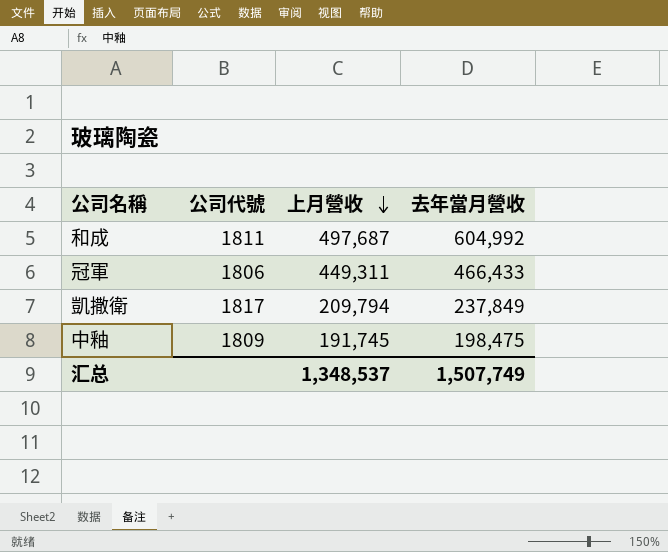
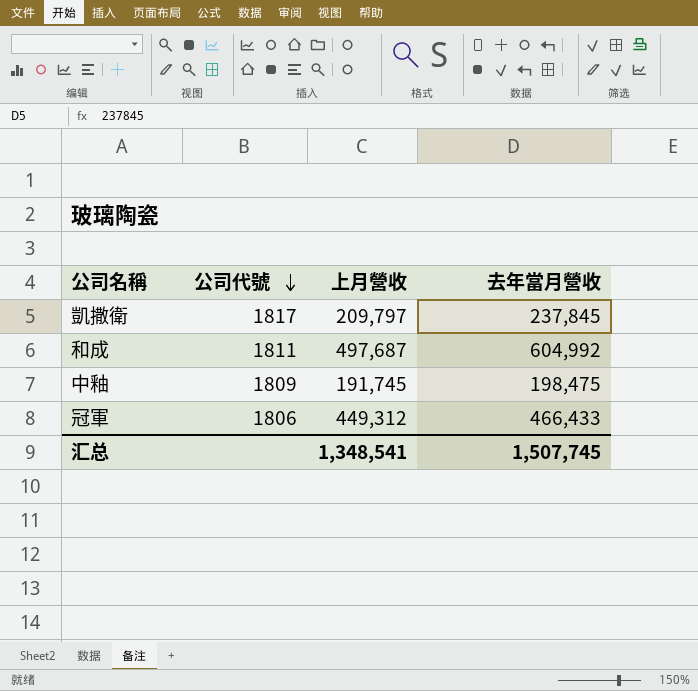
row order: 上月營收 descending -> 公司代號 descending
凱撒衛 | 上月營收: 209,794 -> 209,797
凱撒衛 | 去年當月營收: 237,849 -> 237,845
冠軍 | 上月營收: 449,311 -> 449,312
汇总 | 上月營收: 1,348,537 -> 1,348,541
汇总 | 去年當月營收: 1,507,749 -> 1,507,745

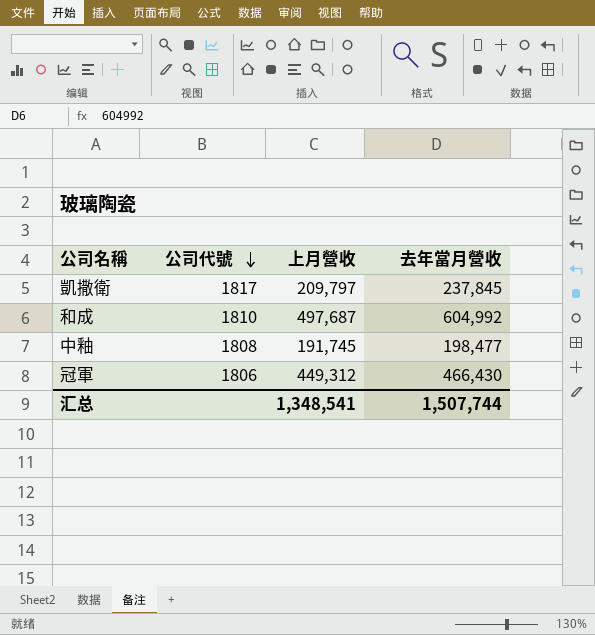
和成 | 公司代號: 1811 -> 1810
中釉 | 公司代號: 1809 -> 1808
中釉 | 去年當月營收: 198,475 -> 198,477
冠軍 | 去年當月營收: 466,433 -> 466,430
汇总 | 去年當月營收: 1,507,745 -> 1,507,744

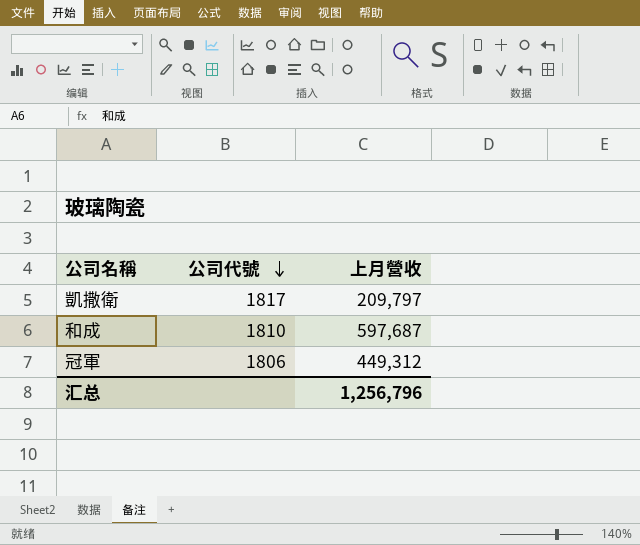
column 去年當月營收 | position: 4 -> none
row 中釉: 1808 | 191,745 | 198,477 -> none
和成 | 上月營收: 497,687 -> 597,687
汇总 | 上月營收: 1,348,541 -> 1,256,796

